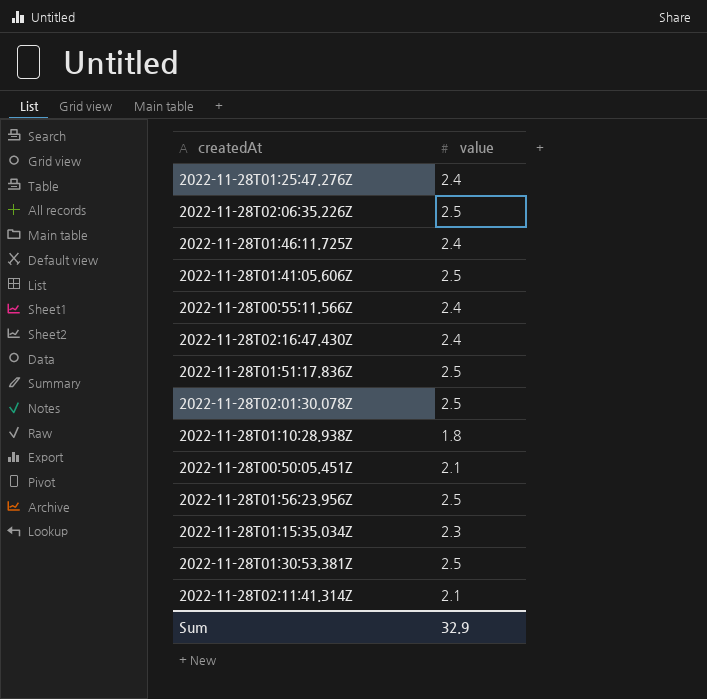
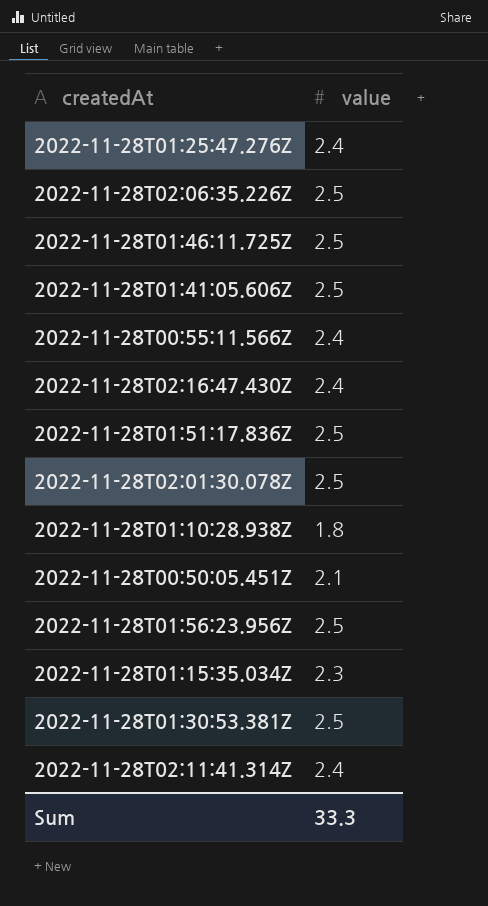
2022-11-28T01:46:11.725Z | value: 2.4 -> 2.5
2022-11-28T02:11:41.314Z | value: 2.1 -> 2.4
Sum | value: 32.9 -> 33.3

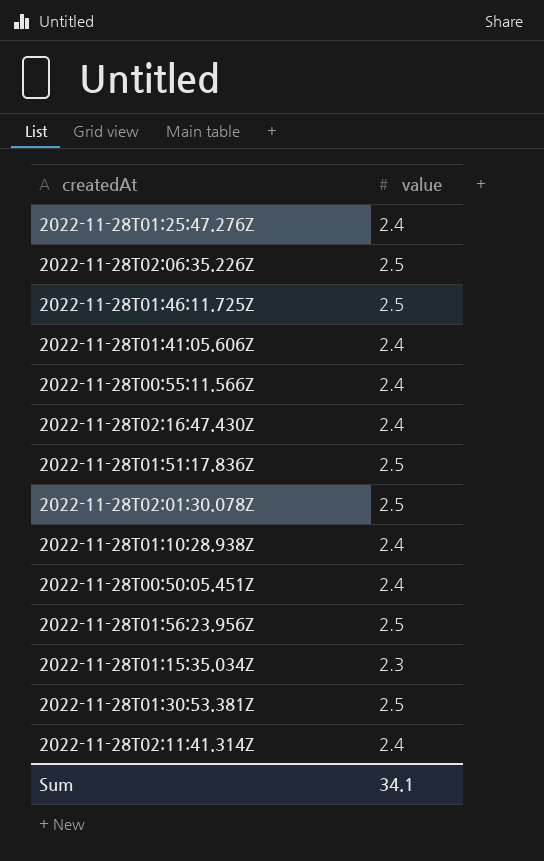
2022-11-28T01:41:05.606Z | value: 2.5 -> 2.4
2022-11-28T01:10:28.938Z | value: 1.8 -> 2.4
2022-11-28T00:50:05.451Z | value: 2.1 -> 2.4
Sum | value: 33.3 -> 34.1

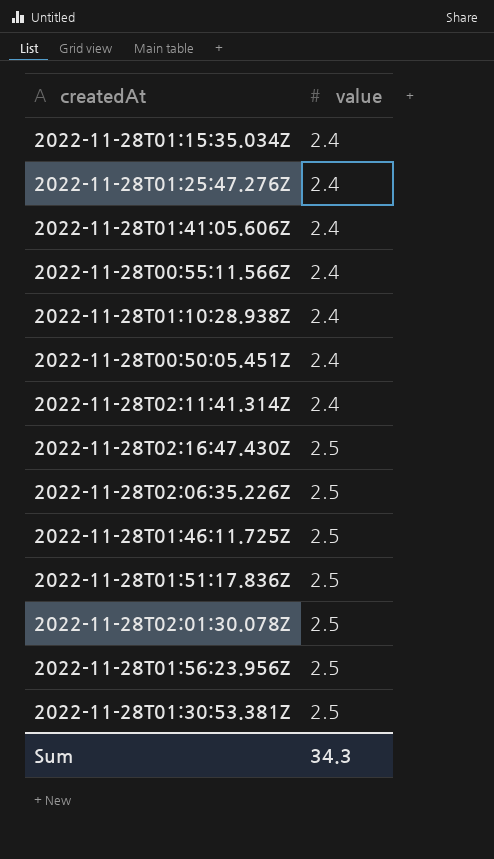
row order: none -> value ascending
2022-11-28T01:15:35.034Z | value: 2.3 -> 2.4
2022-11-28T02:16:47.430Z | value: 2.4 -> 2.5
Sum | value: 34.1 -> 34.3

